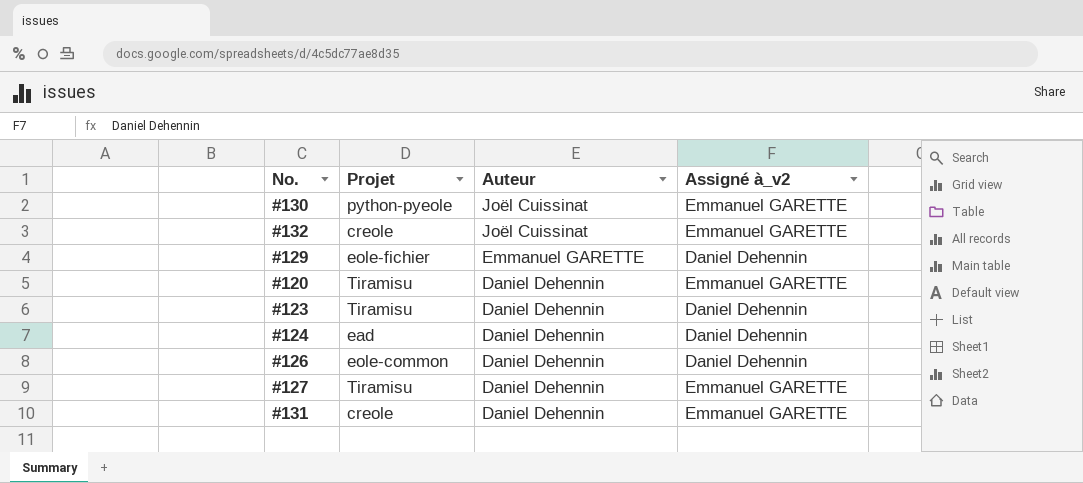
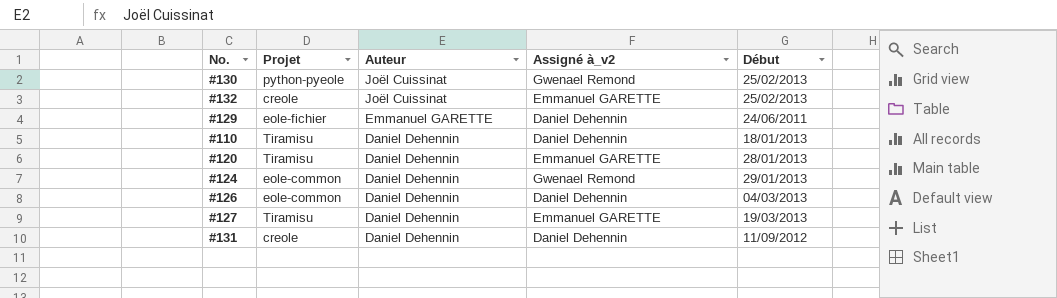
column Début | position: none -> 5
row #123: Tiramisu | Daniel Dehennin | Daniel Dehennin -> none
#130 | Assigné à_v2: Emmanuel GARETTE -> Gwenael Remond
row #110: none -> Tiramisu | Daniel Dehennin | Daniel Dehennin | 18/01/2013
#124 | Projet: ead -> eole-common
#124 | Assigné à_v2: Daniel Dehennin -> Gwenael Remond
#131 | Assigné à_v2: Emmanuel GARETTE -> Daniel Dehennin

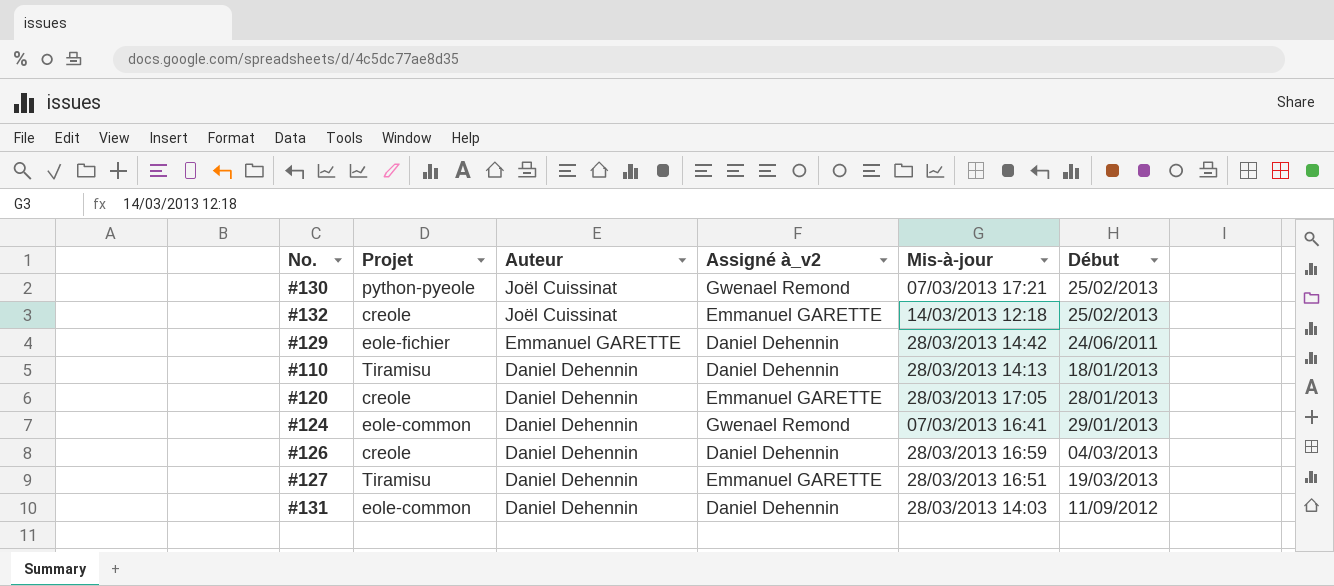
column Mis-à-jour | position: none -> 5
#120 | Projet: Tiramisu -> creole
#126 | Projet: eole-common -> creole
#131 | Projet: creole -> eole-common

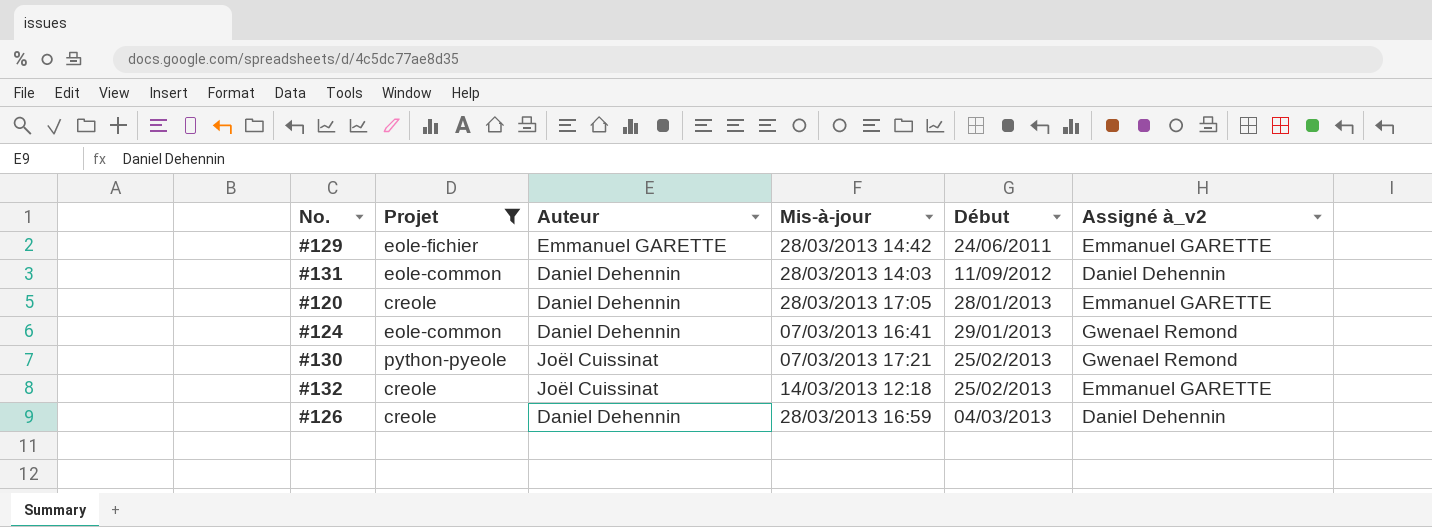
filter: none -> Projet != Tiramisu
row order: Auteur descending -> Début ascending
column Assigné à_v2 | position: 4 -> 6
#129 | Assigné à_v2: Daniel Dehennin -> Emmanuel GARETTE

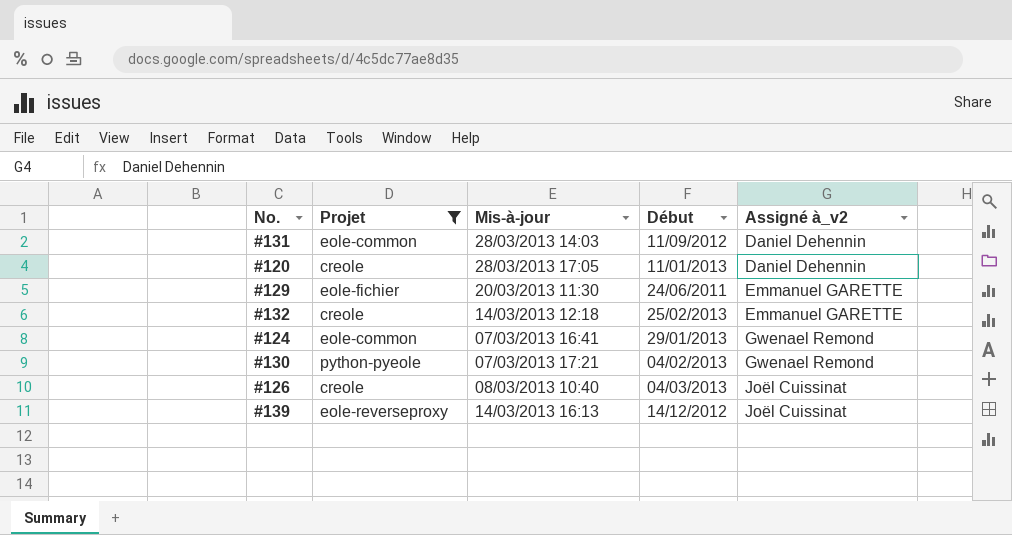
row order: Début ascending -> Assigné à_v2 ascending
column Auteur | position: 3 -> none
#120 | Début: 28/01/2013 -> 11/01/2013
#120 | Assigné à_v2: Emmanuel GARETTE -> Daniel Dehennin
#129 | Mis-à-jour: 28/03/2013 14:42 -> 20/03/2013 11:30
#130 | Début: 25/02/2013 -> 04/02/2013
#126 | Mis-à-jour: 28/03/2013 16:59 -> 08/03/2013 10:40
#126 | Assigné à_v2: Daniel Dehennin -> Joël Cuissinat
row #139: none -> eole-reverseproxy | 14/03/2013 16:13 | 14/12/2012 | Joël Cuissinat

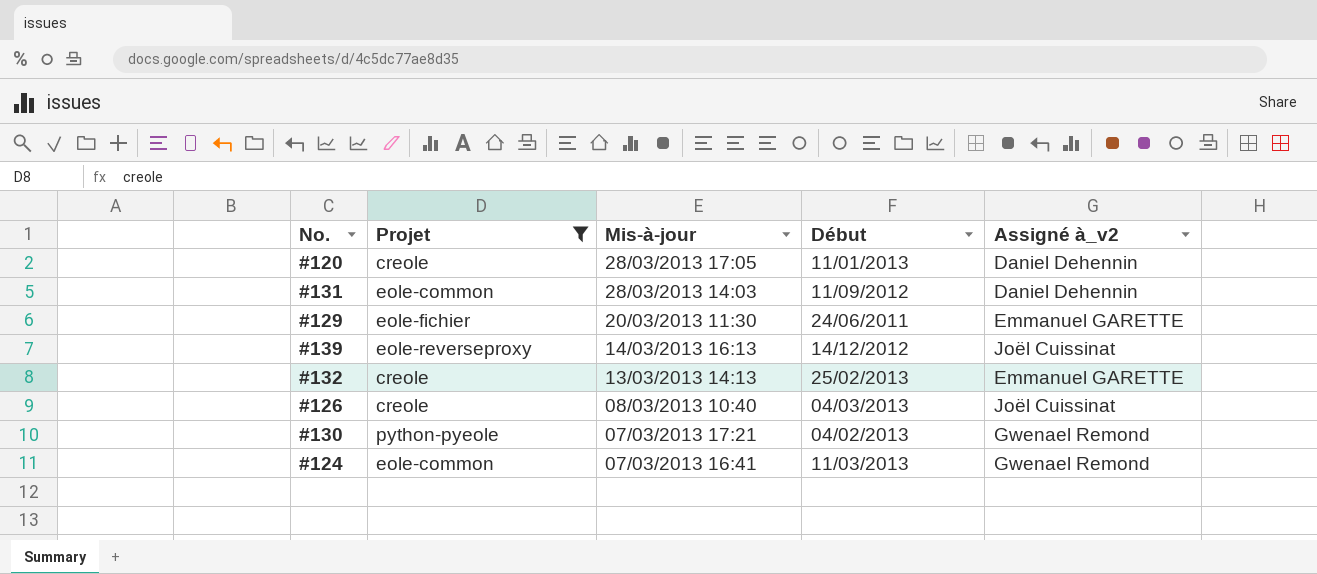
row order: Assigné à_v2 ascending -> Mis-à-jour descending
#132 | Mis-à-jour: 14/03/2013 12:18 -> 13/03/2013 14:13
#124 | Début: 29/01/2013 -> 11/03/2013

